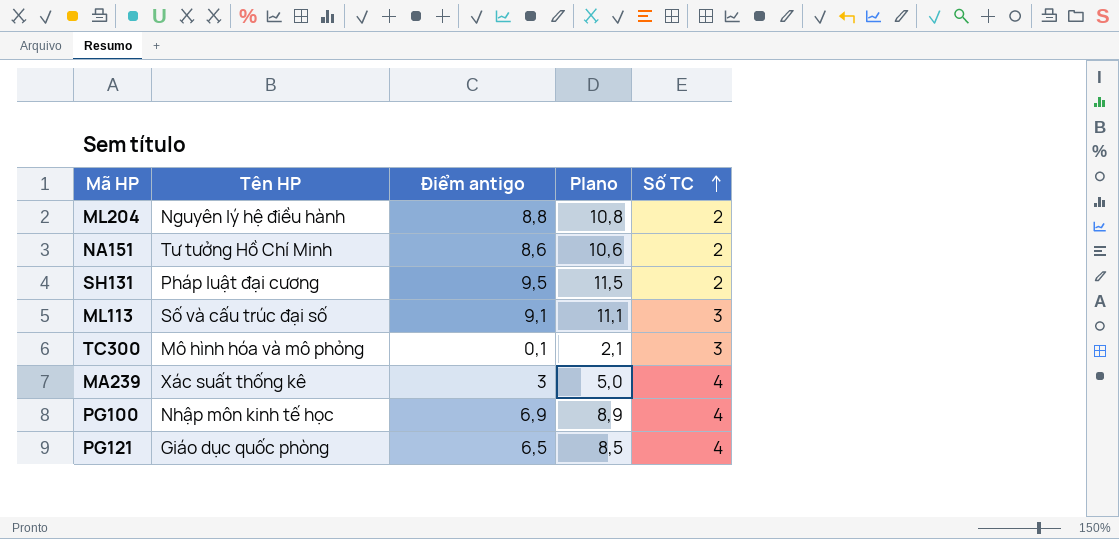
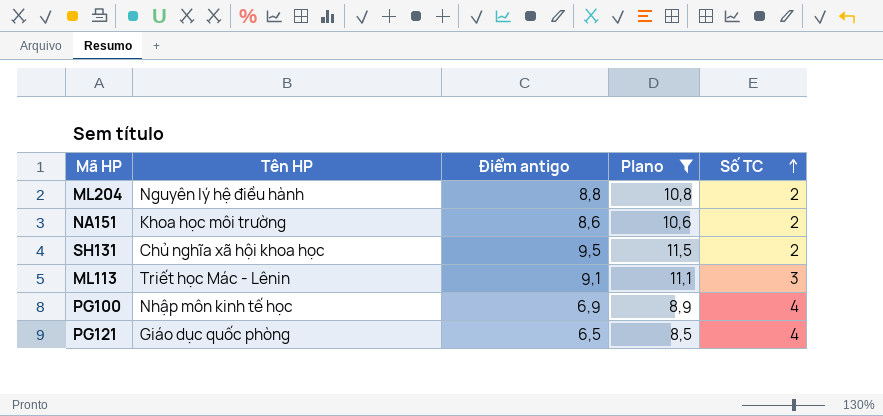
filter: none -> Plano >= 8,5
NA151 | Tên HP: Tư tưởng Hồ Chí Minh -> Khoa học môi trường
SH131 | Tên HP: Pháp luật đại cương -> Chủ nghĩa xã hội khoa học
ML113 | Tên HP: Số và cấu trúc đại số -> Triết học Mác - Lênin

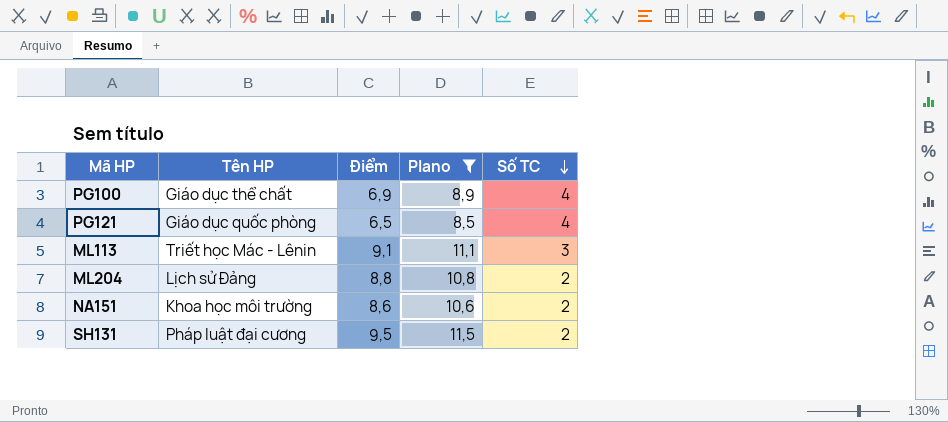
row order: Số TC ascending -> Số TC descending
column name: Điểm antigo -> Điểm
PG100 | Tên HP: Nhập môn kinh tế học -> Giáo dục thể chất
ML204 | Tên HP: Nguyên lý hệ điều hành -> Lịch sử Đảng
SH131 | Tên HP: Chủ nghĩa xã hội khoa học -> Pháp luật đại cương

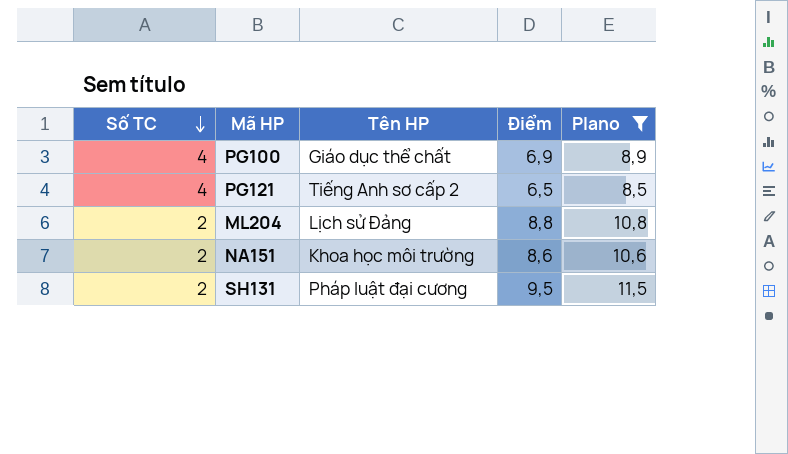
column Số TC | position: 5 -> 1
row ML113: Triết học Mác - Lênin | 9,1 | 11,1 | 3 -> none
PG121 | Tên HP: Giáo dục quốc phòng -> Tiếng Anh sơ cấp 2

